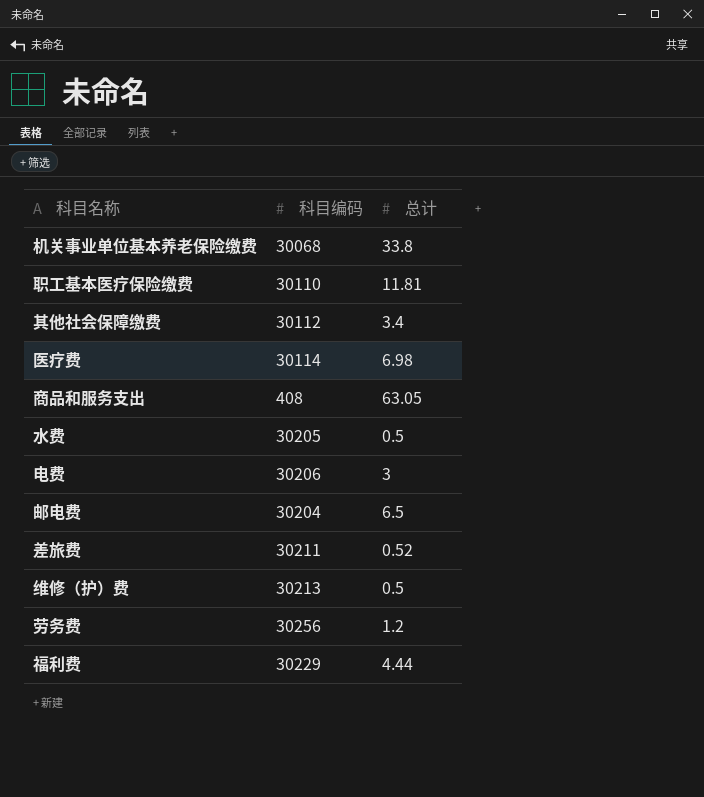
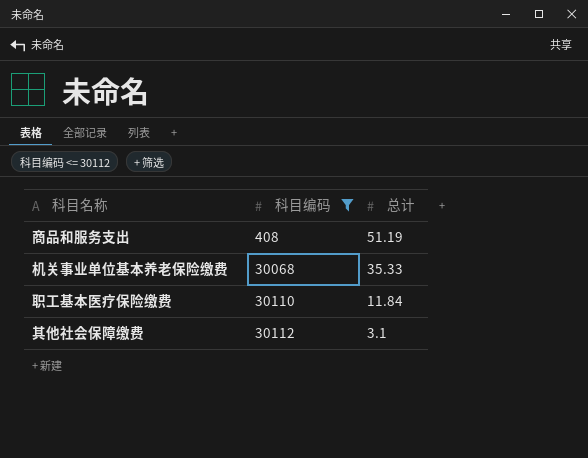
filter: none -> 科目编码 <= 30112
row order: none -> 科目编码 ascending
商品和服务支出 | 总计: 63.05 -> 51.19
机关事业单位基本养老保险缴费 | 总计: 33.8 -> 35.33
职工基本医疗保险缴费 | 总计: 11.81 -> 11.84
其他社会保障缴费 | 总计: 3.4 -> 3.1

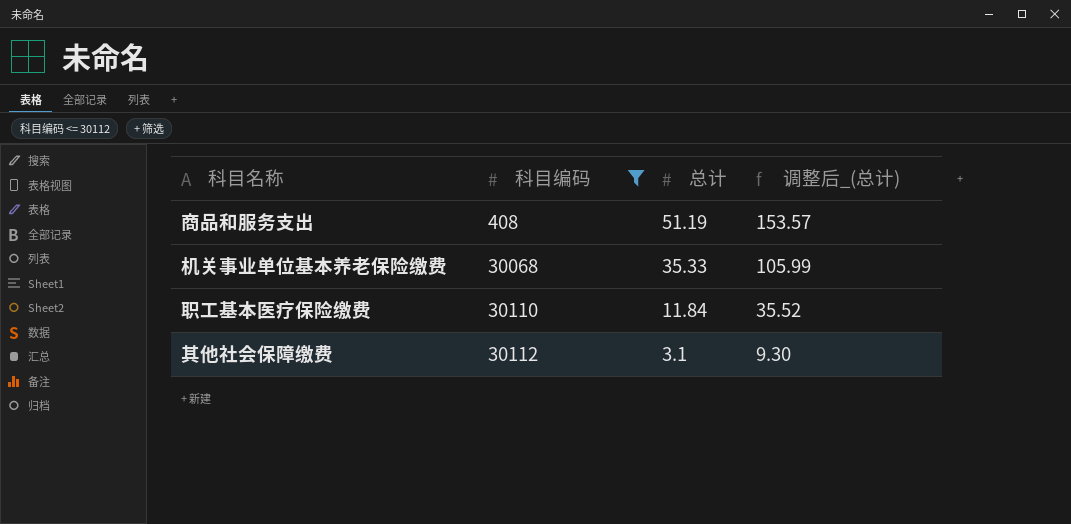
column 调整后_(总计) | formula: none -> [总计] * 3

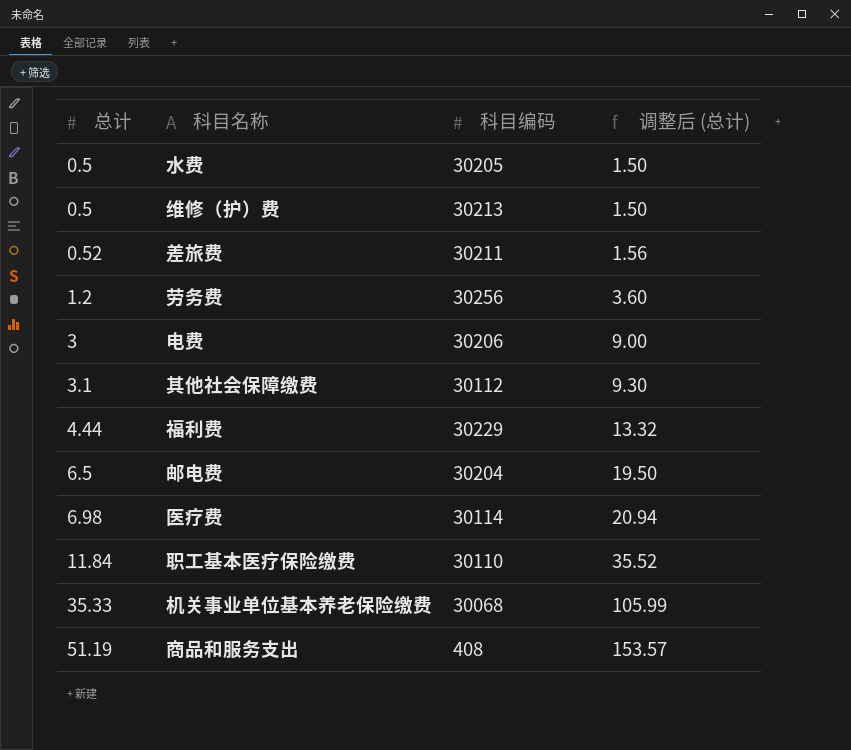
filter: 科目编码 <= 30112 -> none
row order: 科目编码 ascending -> 总计 ascending
column 总计 | position: 3 -> 1
column name: 调整后_(总计) -> 调整后 (总计)

